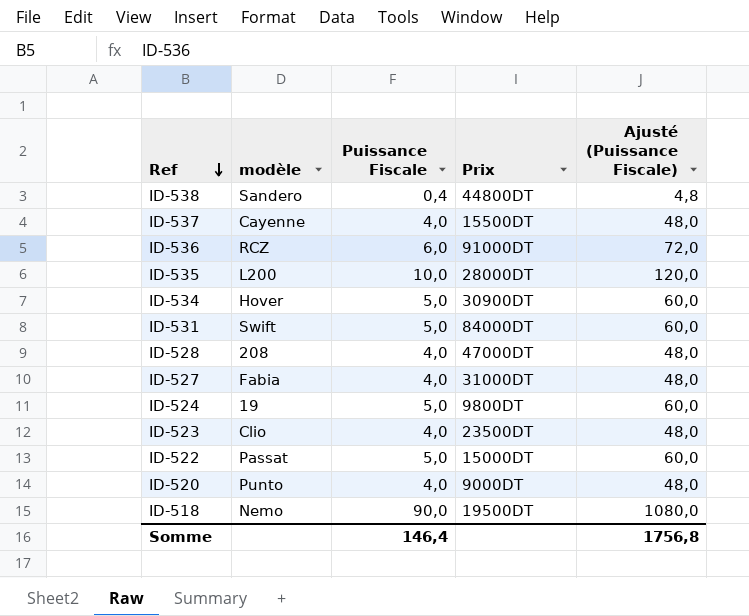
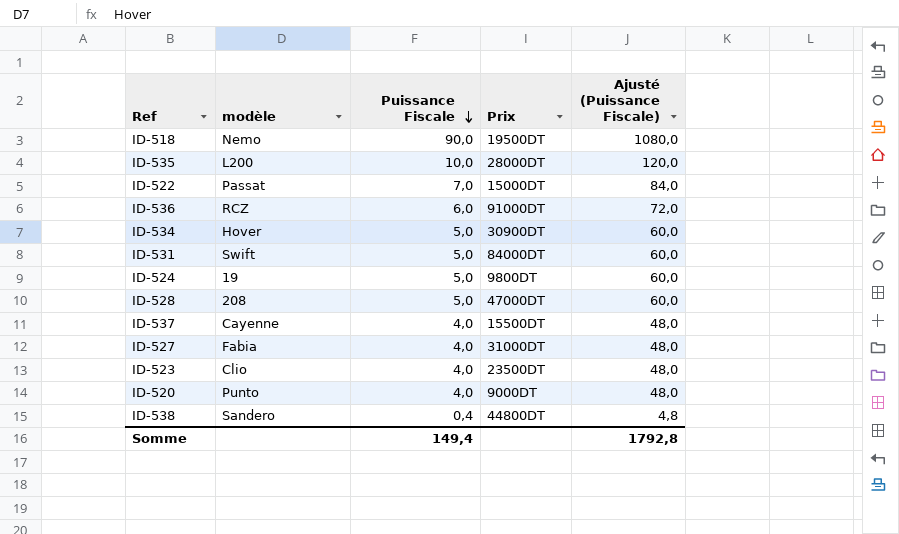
row order: Ref descending -> Puissance Fiscale descending
ID-522 | Puissance Fiscale: 5,0 -> 7,0
ID-522 | Ajusté (Puissance Fiscale): 60,0 -> 84,0
ID-528 | Puissance Fiscale: 4,0 -> 5,0
ID-528 | Ajusté (Puissance Fiscale): 48,0 -> 60,0
Somme | Puissance Fiscale: 146,4 -> 149,4
Somme | Ajusté (Puissance Fiscale): 1756,8 -> 1792,8

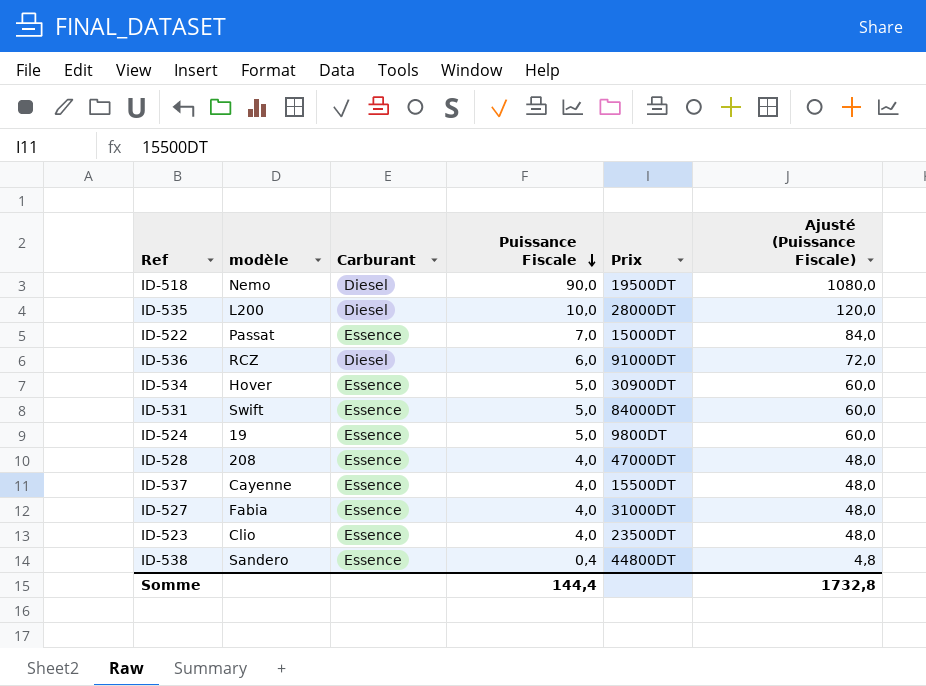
column Carburant | position: none -> 3
row ID-520: Punto | 4,0 | 9000DT | 48,0 -> none
ID-528 | Puissance Fiscale: 5,0 -> 4,0
ID-528 | Ajusté (Puissance Fiscale): 60,0 -> 48,0
Somme | Puissance Fiscale: 149,4 -> 144,4
Somme | Ajusté (Puissance Fiscale): 1792,8 -> 1732,8

